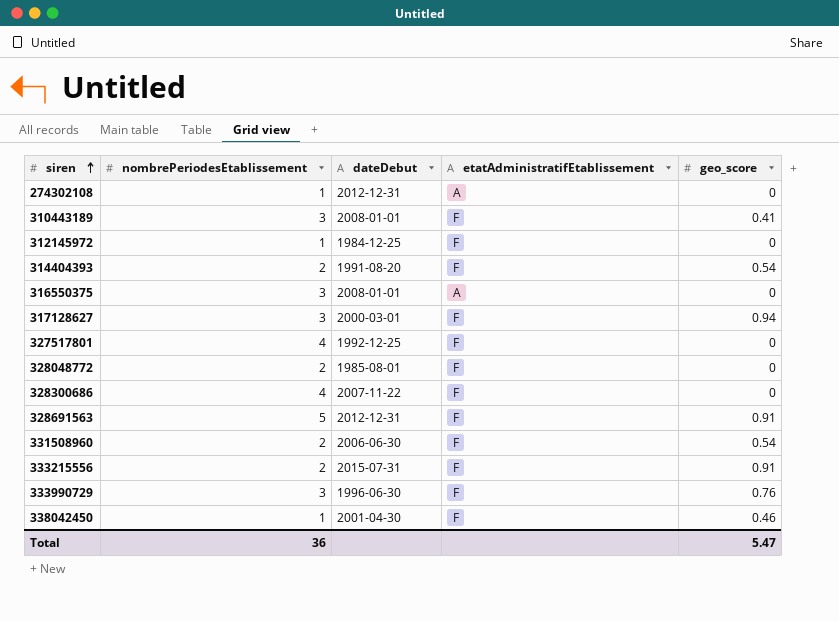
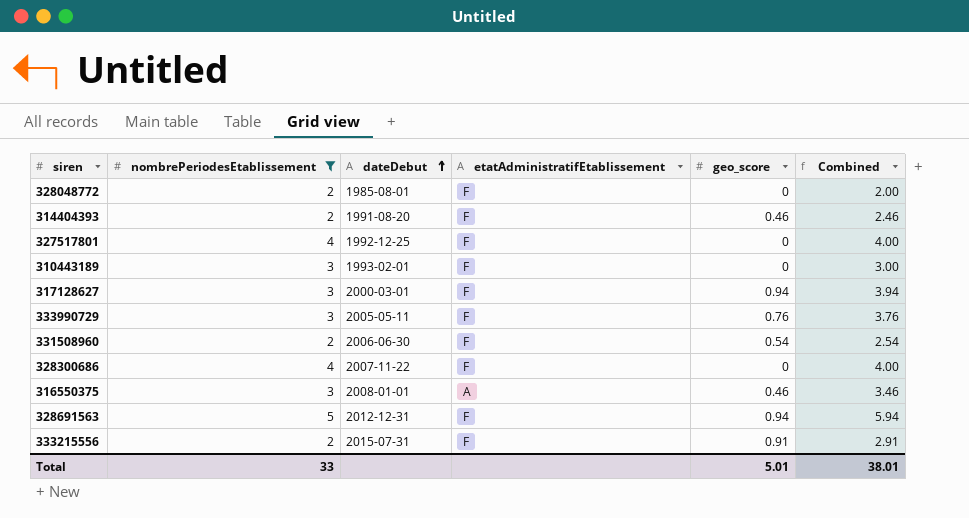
filter: none -> nombrePeriodesEtablissement != 1
row order: siren ascending -> dateDebut ascending
column Combined | formula: none -> [nombrePeriodesEtablissement] + [geo_score]
314404393 | geo_score: 0.54 -> 0.46
310443189 | dateDebut: 2008-01-01 -> 1993-02-01
310443189 | geo_score: 0.41 -> 0
333990729 | dateDebut: 1996-06-30 -> 2005-05-11
316550375 | geo_score: 0 -> 0.46
328691563 | geo_score: 0.91 -> 0.94
Total | nombrePeriodesEtablissement: 36 -> 33
Total | geo_score: 5.47 -> 5.01

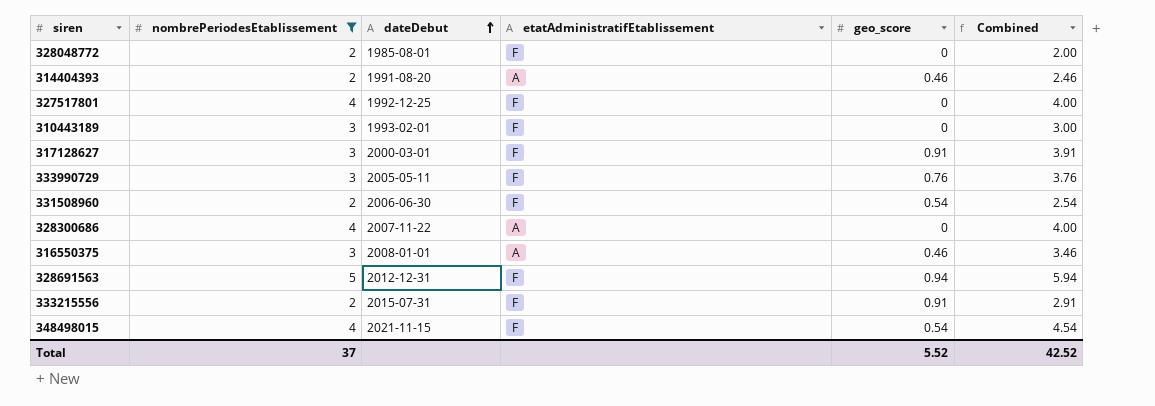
314404393 | etatAdministratifEtablissement: F -> A
317128627 | geo_score: 0.94 -> 0.91
317128627 | Combined: 3.94 -> 3.91
328300686 | etatAdministratifEtablissement: F -> A
row 348498015: none -> 4 | 2021-11-15 | F | 0.54 | 4.54
Total | nombrePeriodesEtablissement: 33 -> 37
Total | geo_score: 5.01 -> 5.52
Total | Combined: 38.01 -> 42.52

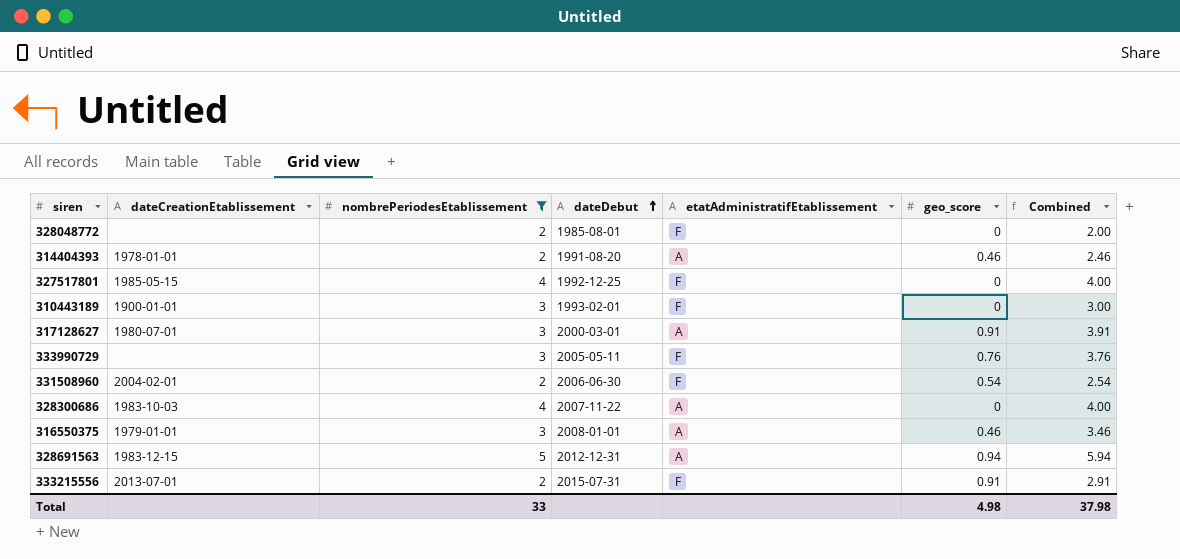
column dateCreationEtablissement | position: none -> 2
row 348498015: 4 | 2021-11-15 | F | 0.54 | 4.54 -> none
317128627 | etatAdministratifEtablissement: F -> A
328691563 | etatAdministratifEtablissement: F -> A
Total | nombrePeriodesEtablissement: 37 -> 33
Total | geo_score: 5.52 -> 4.98
Total | Combined: 42.52 -> 37.98

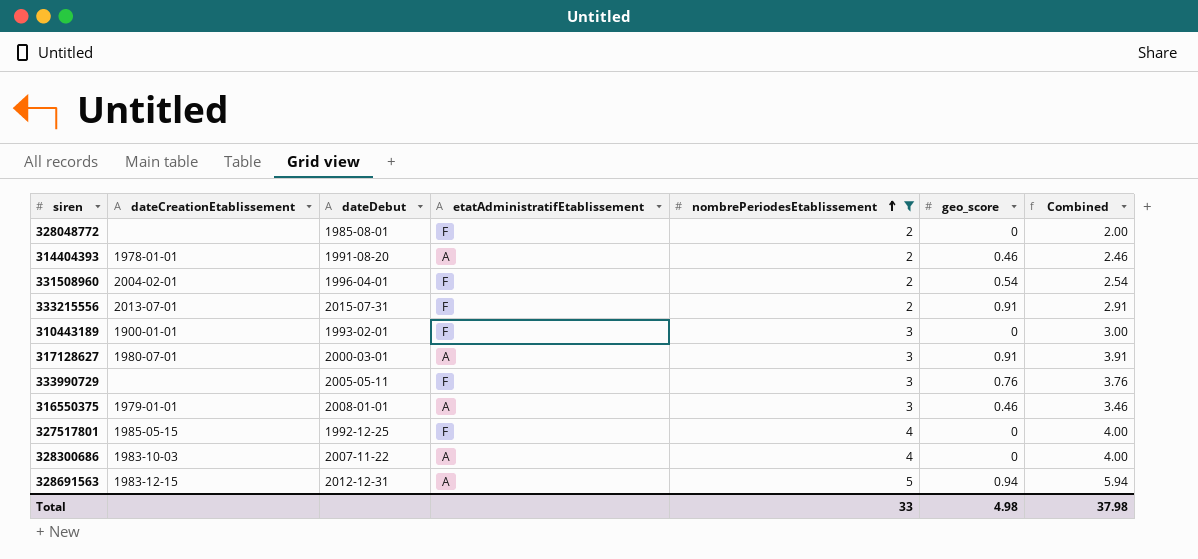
row order: dateDebut ascending -> nombrePeriodesEtablissement ascending
column nombrePeriodesEtablissement | position: 3 -> 5
331508960 | dateDebut: 2006-06-30 -> 1996-04-01

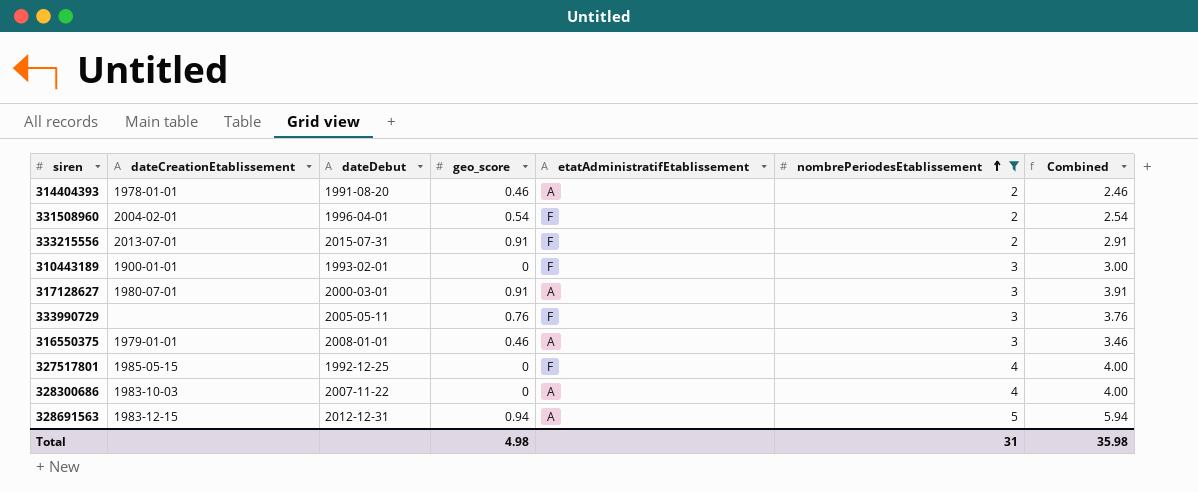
column geo_score | position: 6 -> 4
row 328048772: none | 1985-08-01 | F | 2 | 0 | 2.00 -> none
Total | nombrePeriodesEtablissement: 33 -> 31
Total | Combined: 37.98 -> 35.98

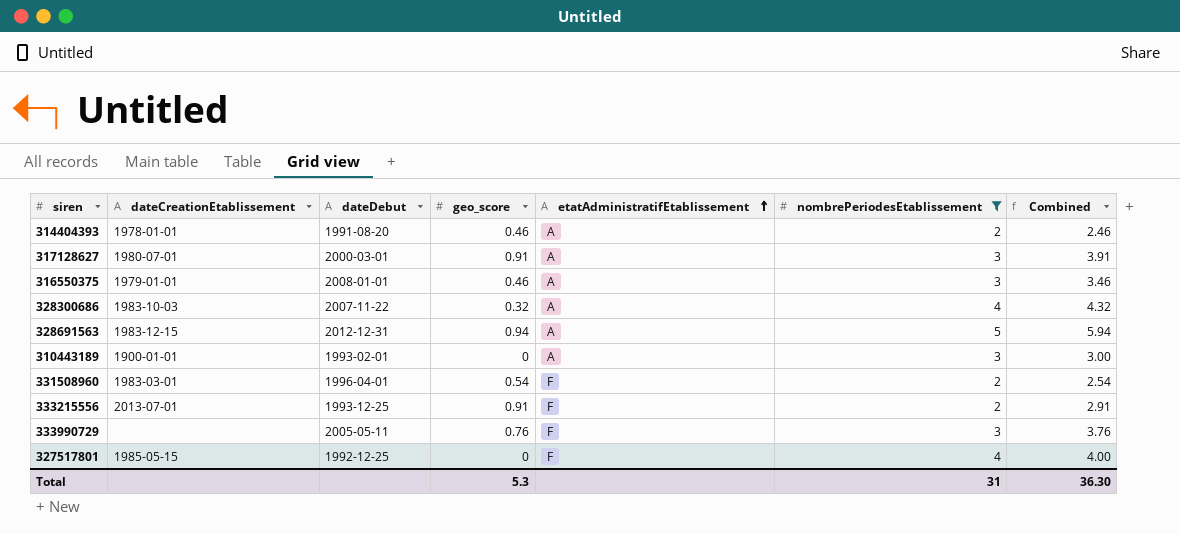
row order: nombrePeriodesEtablissement ascending -> etatAdministratifEtablissement ascending
328300686 | geo_score: 0 -> 0.32
328300686 | Combined: 4.00 -> 4.32
310443189 | etatAdministratifEtablissement: F -> A
331508960 | dateCreationEtablissement: 2004-02-01 -> 1983-03-01
333215556 | dateDebut: 2015-07-31 -> 1993-12-25
Total | geo_score: 4.98 -> 5.3
Total | Combined: 35.98 -> 36.30

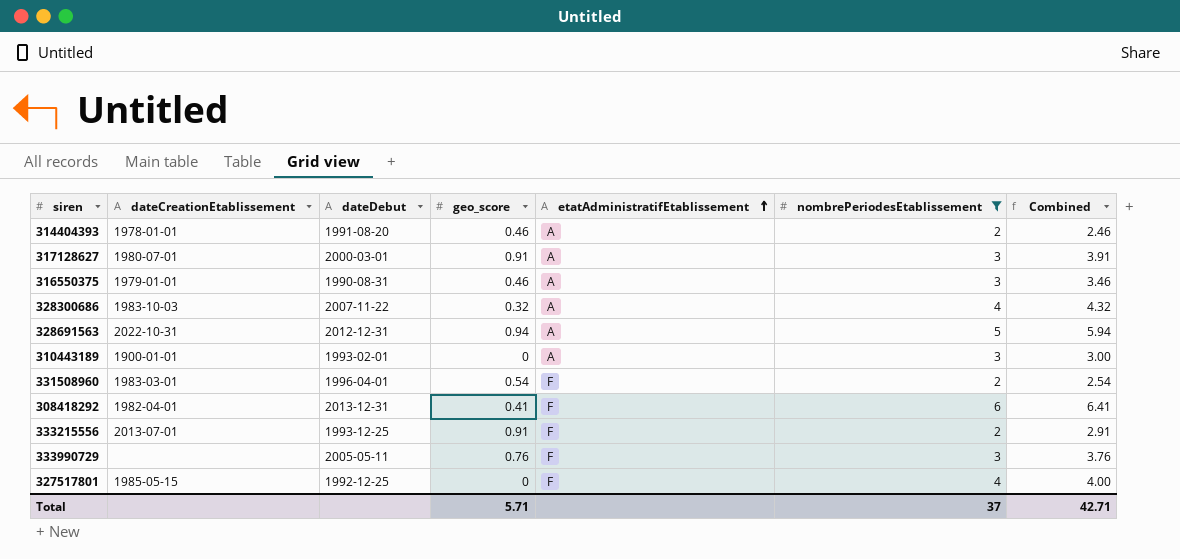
316550375 | dateDebut: 2008-01-01 -> 1990-08-31
328691563 | dateCreationEtablissement: 1983-12-15 -> 2022-10-31
row 308418292: none -> 1982-04-01 | 2013-12-31 | 0.41 | F | 6 | 6.41
Total | geo_score: 5.3 -> 5.71
Total | nombrePeriodesEtablissement: 31 -> 37
Total | Combined: 36.30 -> 42.71

